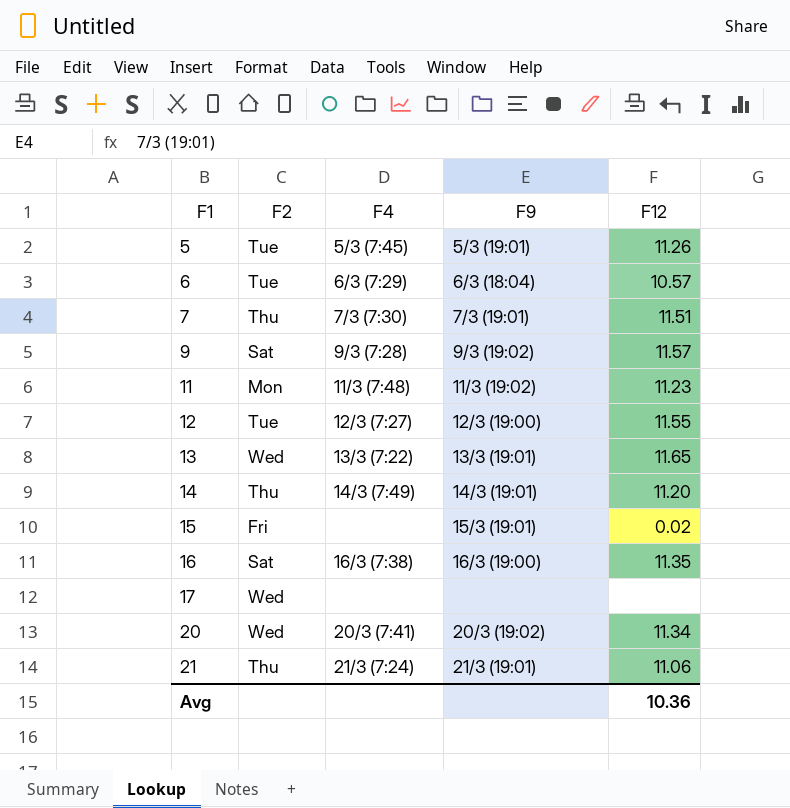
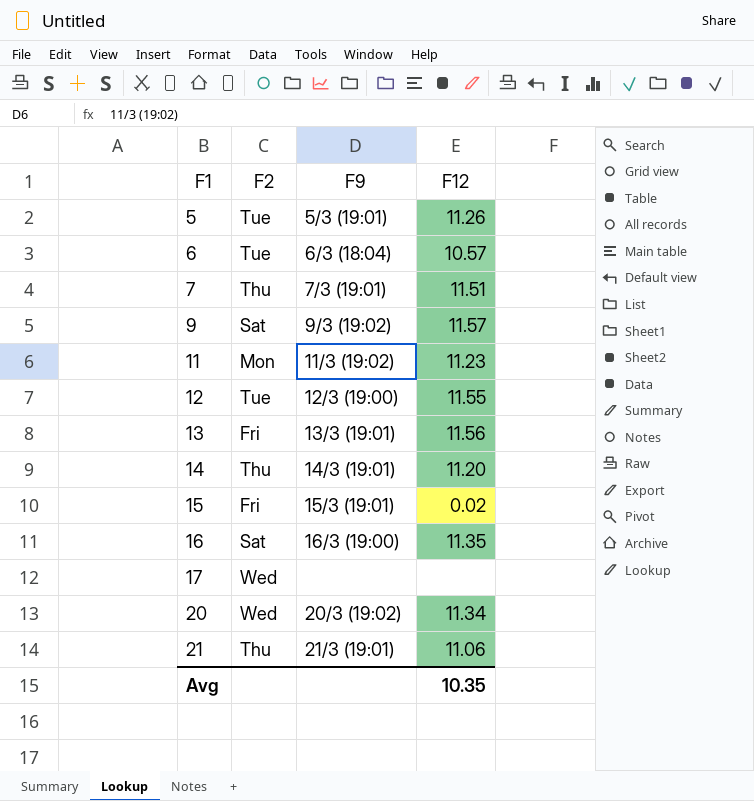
column F4 | position: 3 -> none
13 | F2: Wed -> Fri
13 | F12: 11.65 -> 11.56
Avg | F12: 10.36 -> 10.35

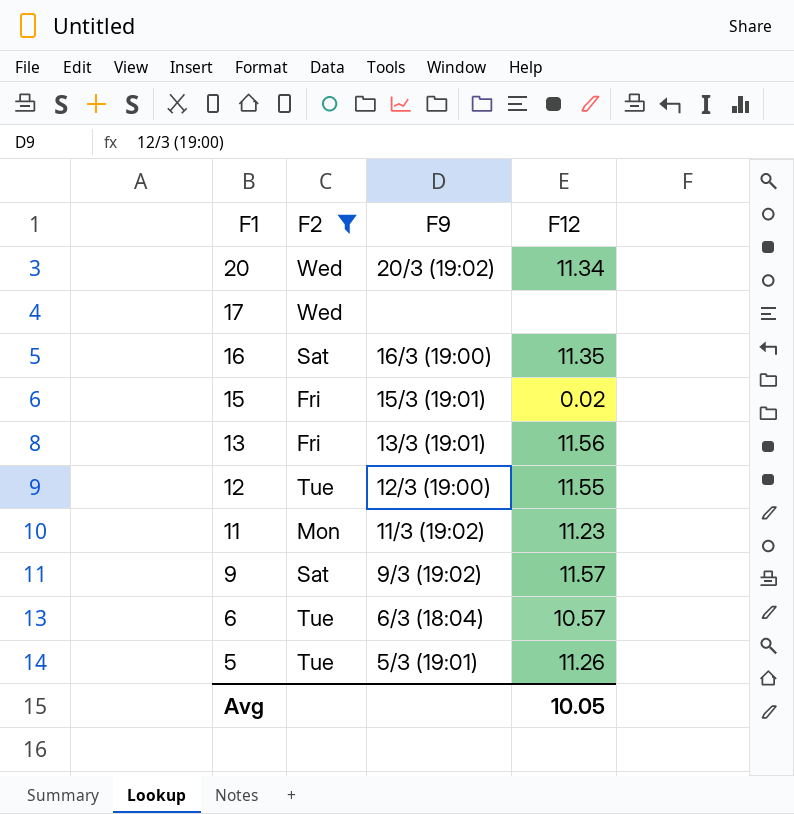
filter: none -> F2 != Thu
row order: F1 ascending -> F1 descending
Avg | F12: 10.35 -> 10.05

